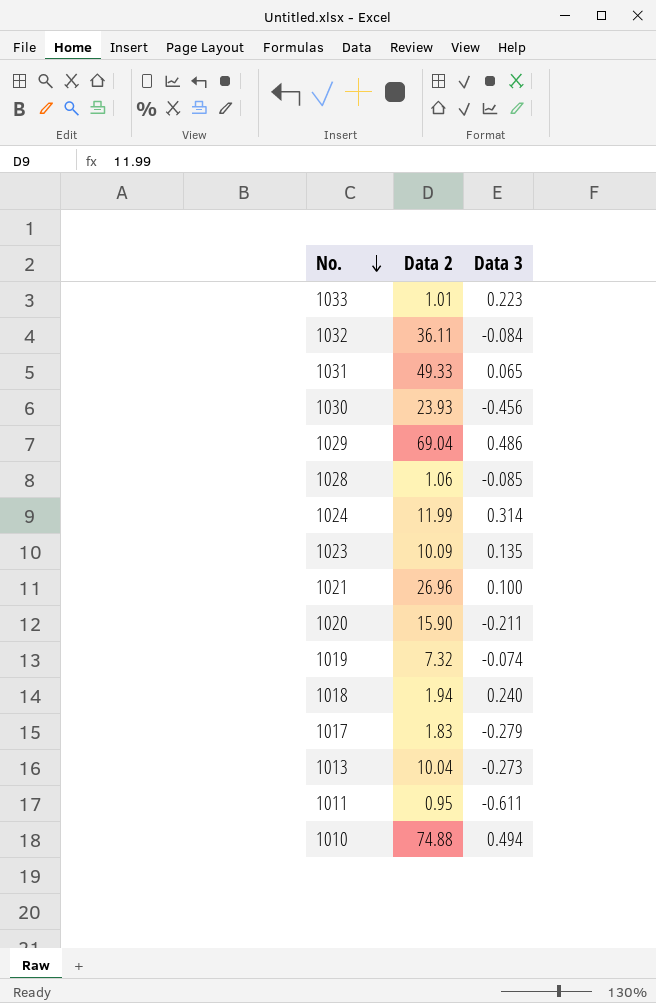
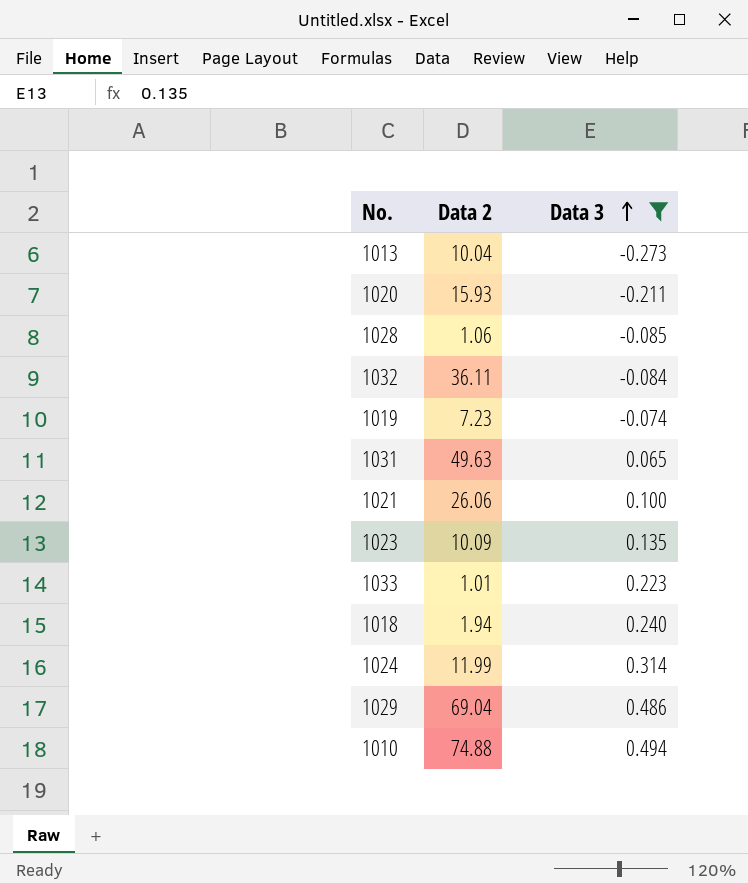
filter: none -> Data 3 >= -0.273
row order: No. descending -> Data 3 ascending
1020 | Data 2: 15.90 -> 15.93
1019 | Data 2: 7.32 -> 7.23
1031 | Data 2: 49.33 -> 49.63
1021 | Data 2: 26.96 -> 26.06

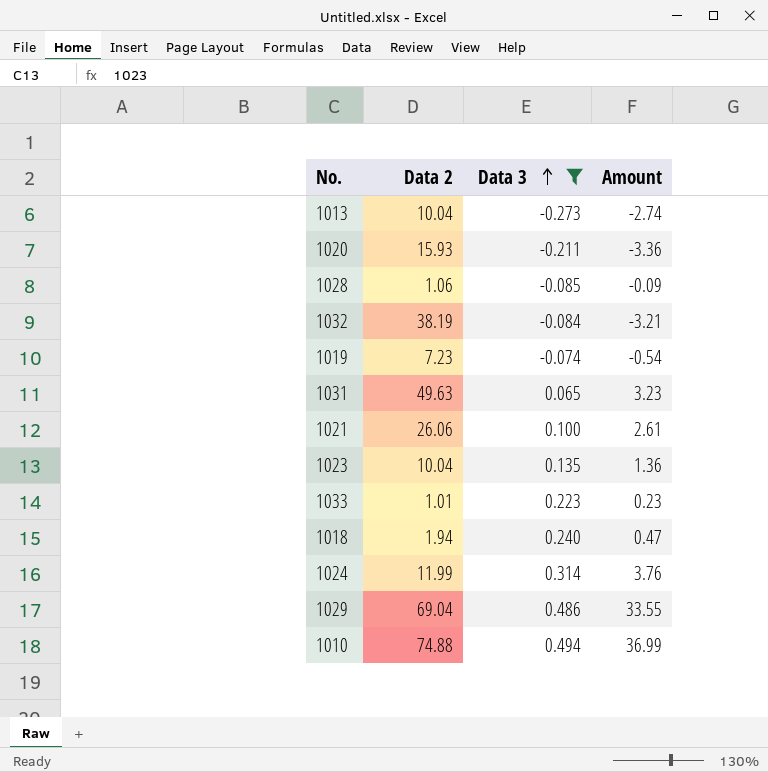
column Amount | formula: none -> [Data 2] * [Data 3]
1032 | Data 2: 36.11 -> 38.19
1023 | Data 2: 10.09 -> 10.04

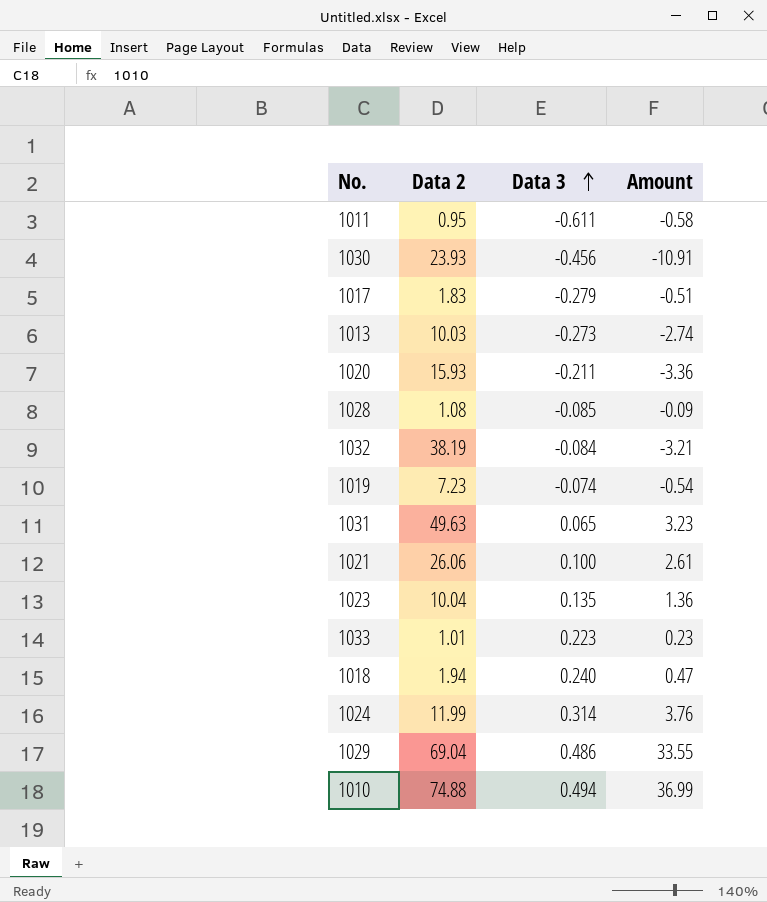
filter: Data 3 >= -0.273 -> none
1013 | Data 2: 10.04 -> 10.03
1028 | Data 2: 1.06 -> 1.08

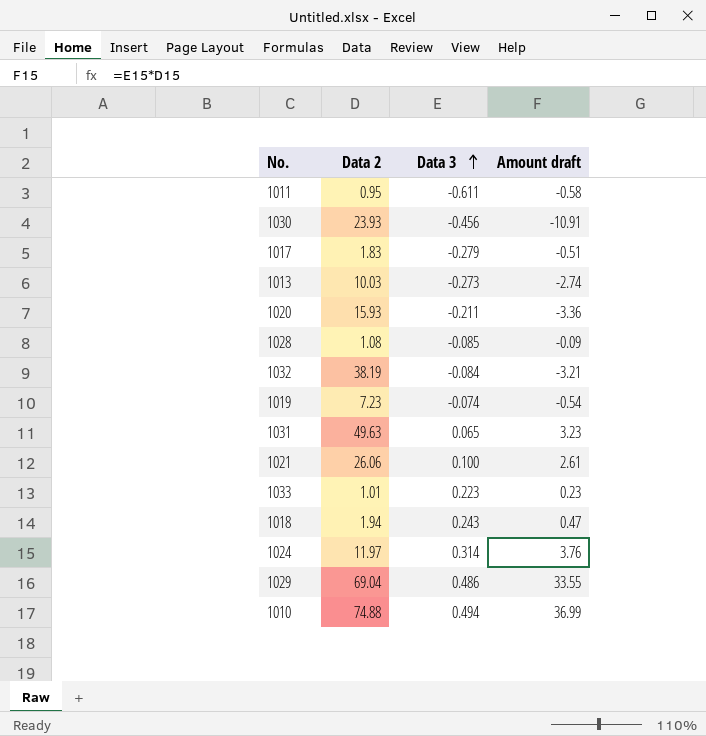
column name: Amount -> Amount draft
row 1023: 10.04 | 0.135 | 1.36 -> none
1018 | Data 3: 0.240 -> 0.243
1024 | Data 2: 11.99 -> 11.97

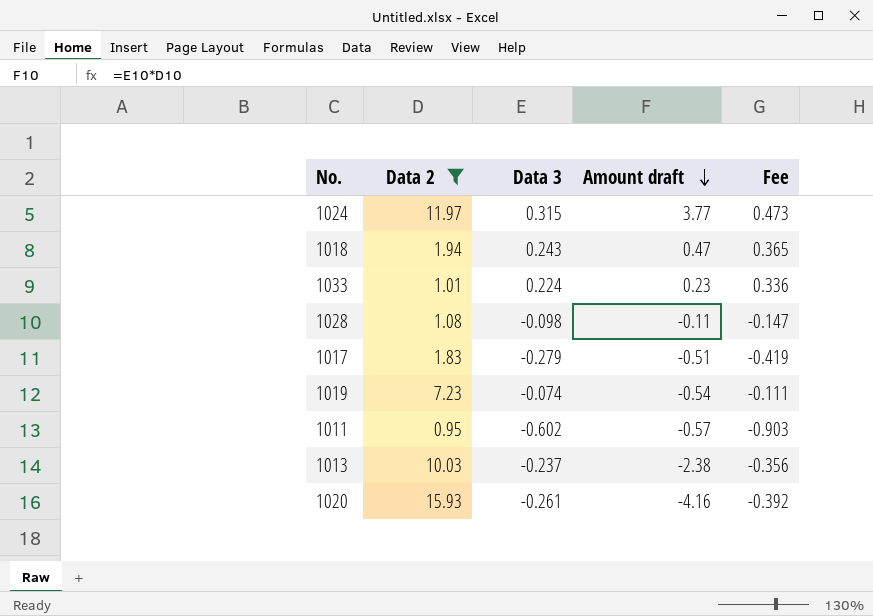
filter: none -> Data 2 <= 15.93
row order: Data 3 ascending -> Amount draft descending
column Fee | formula: none -> [Data 3] * 1.5
1024 | Data 3: 0.314 -> 0.315
1024 | Amount draft: 3.76 -> 3.77
1033 | Data 3: 0.223 -> 0.224
1028 | Data 3: -0.085 -> -0.098
1028 | Amount draft: -0.09 -> -0.11
1011 | Data 3: -0.611 -> -0.602
1011 | Amount draft: -0.58 -> -0.57
1013 | Data 3: -0.273 -> -0.237
1013 | Amount draft: -2.74 -> -2.38
1020 | Data 3: -0.211 -> -0.261
1020 | Amount draft: -3.36 -> -4.16

